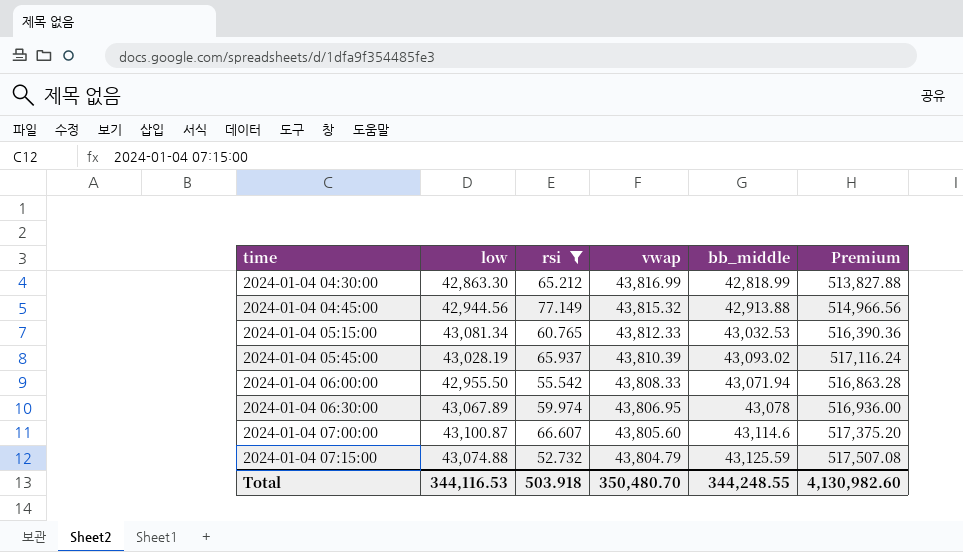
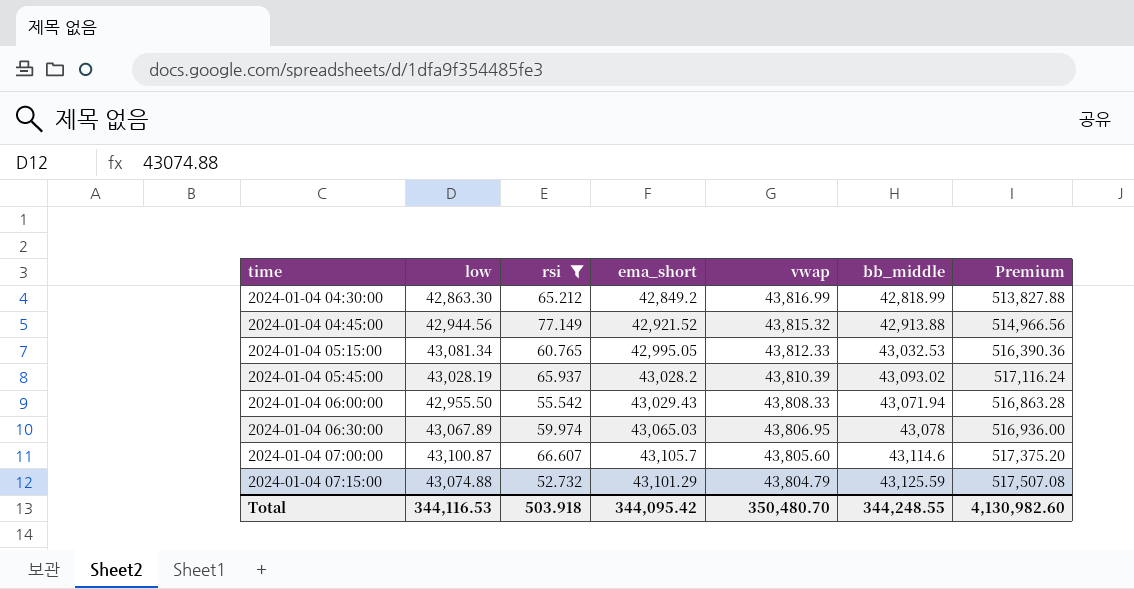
column ema_short | position: none -> 4

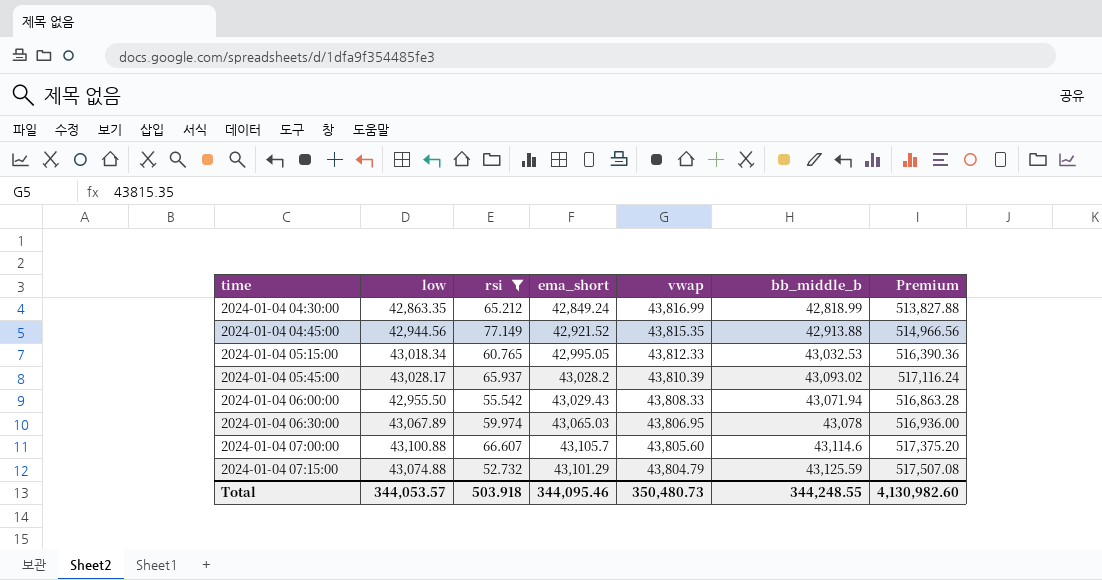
column name: bb_middle -> bb_middle_b
2024-01-04 04:30:00 | low: 42,863.30 -> 42,863.35
2024-01-04 04:30:00 | ema_short: 42,849.2 -> 42,849.24
2024-01-04 04:45:00 | vwap: 43,815.32 -> 43,815.35
2024-01-04 05:15:00 | low: 43,081.34 -> 43,018.34
2024-01-04 05:45:00 | low: 43,028.19 -> 43,028.17
2024-01-04 07:00:00 | low: 43,100.87 -> 43,100.88
Total | low: 344,116.53 -> 344,053.57
Total | ema_short: 344,095.42 -> 344,095.46
Total | vwap: 350,480.70 -> 350,480.73

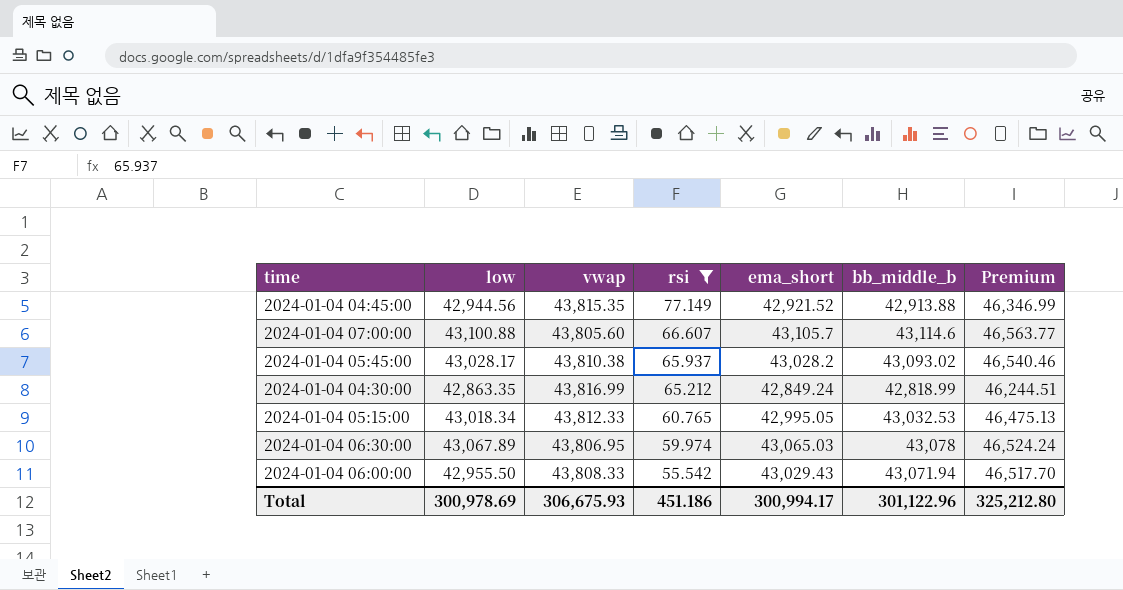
row order: time ascending -> rsi descending
column vwap | position: 5 -> 3
column Premium | formula: [bb_middle_b] * 12 -> [bb_middle_b] * 1.08
row 2024-01-04 07:15:00: 43,074.88 | 52.732 | 43,101.29 | 43,804.79 | 43,125.59 | 517,507.08 -> none
2024-01-04 05:45:00 | vwap: 43,810.39 -> 43,810.38
Total | low: 344,053.57 -> 300,978.69
Total | vwap: 350,480.73 -> 306,675.93
Total | rsi: 503.918 -> 451.186
Total | ema_short: 344,095.46 -> 300,994.17
Total | bb_middle_b: 344,248.55 -> 301,122.96
Total | Premium: 4,130,982.60 -> 325,212.80

